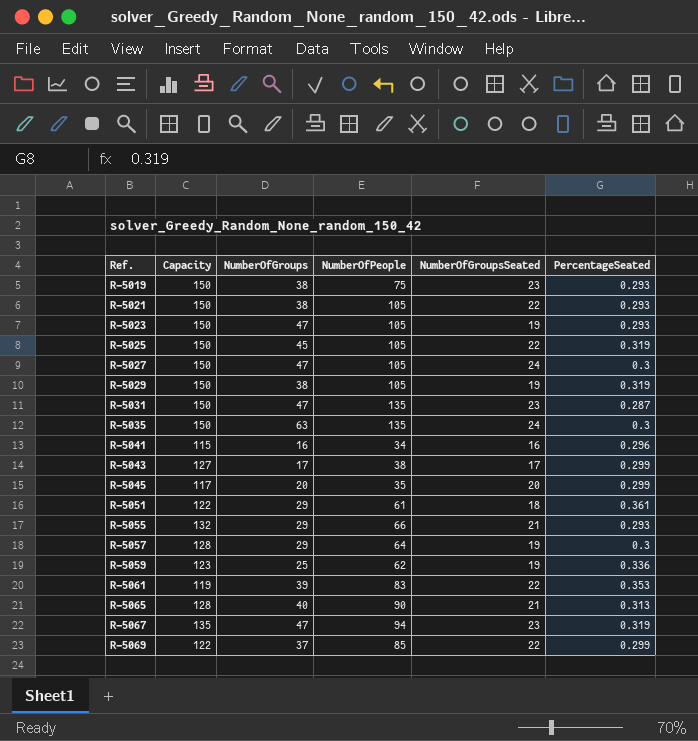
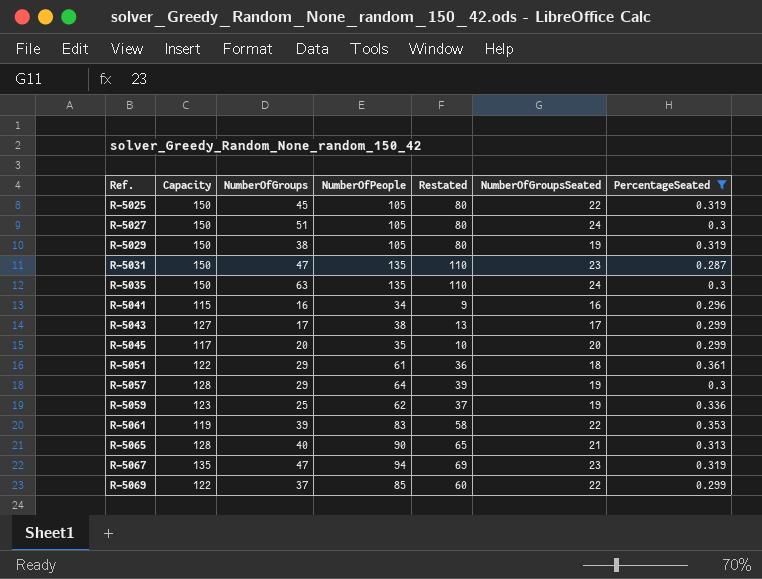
filter: none -> PercentageSeated != 0.293
column Restated | formula: none -> [NumberOfPeople] - 25
R-5027 | NumberOfGroups: 47 -> 51

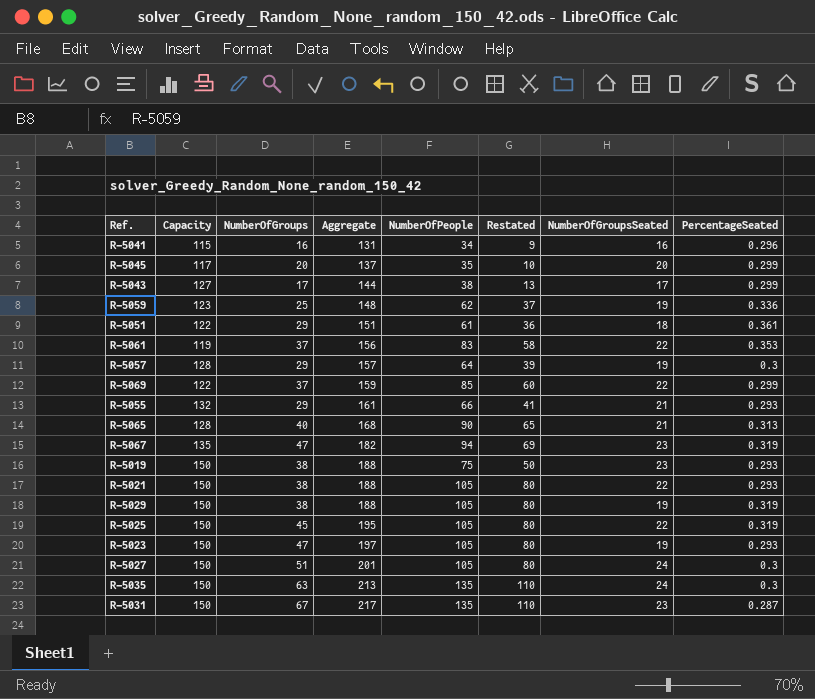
filter: PercentageSeated != 0.293 -> none
row order: Ref. ascending -> Aggregate ascending
column Aggregate | formula: none -> [Capacity] + [NumberOfGroups]
R-5061 | NumberOfGroups: 39 -> 37
R-5031 | NumberOfGroups: 47 -> 67

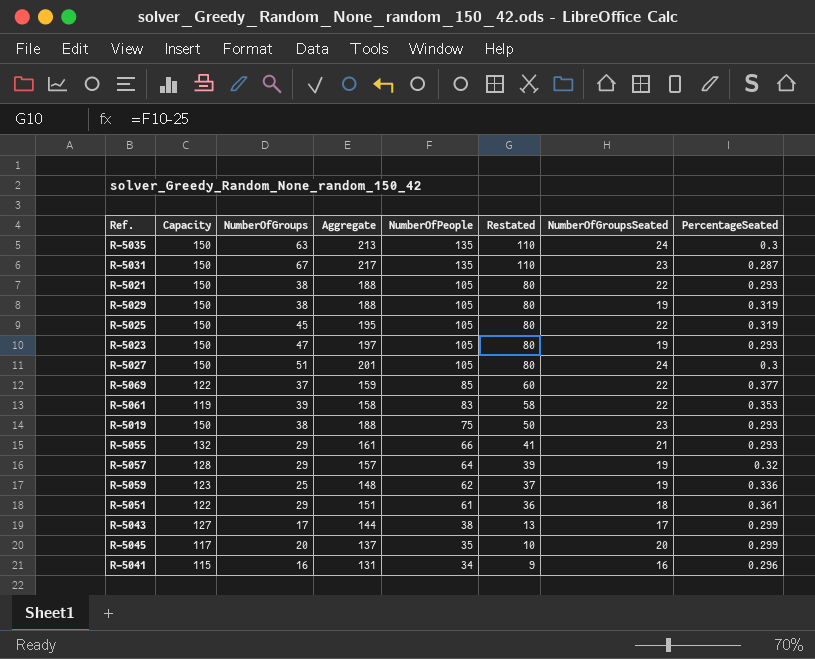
row order: Aggregate ascending -> NumberOfPeople descending
row R-5065: 128 | 40 | 168 | 90 | 65 | 21 | 0.313 -> none
row R-5067: 135 | 47 | 182 | 94 | 69 | 23 | 0.319 -> none
R-5069 | PercentageSeated: 0.299 -> 0.377
R-5061 | NumberOfGroups: 37 -> 39
R-5061 | Aggregate: 156 -> 158
R-5057 | PercentageSeated: 0.3 -> 0.32

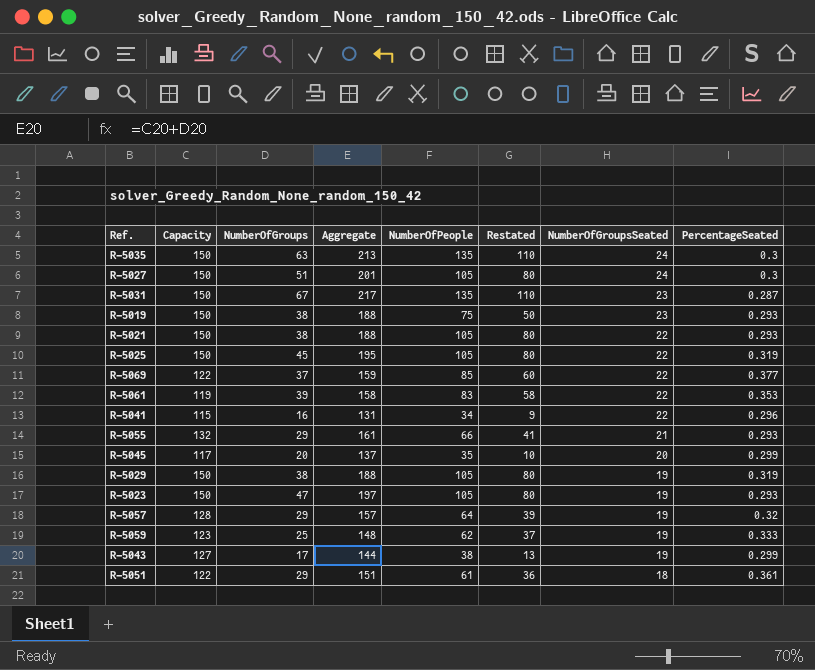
row order: NumberOfPeople descending -> NumberOfGroupsSeated descending
R-5041 | NumberOfGroupsSeated: 16 -> 22
R-5059 | PercentageSeated: 0.336 -> 0.333
R-5043 | NumberOfGroupsSeated: 17 -> 19

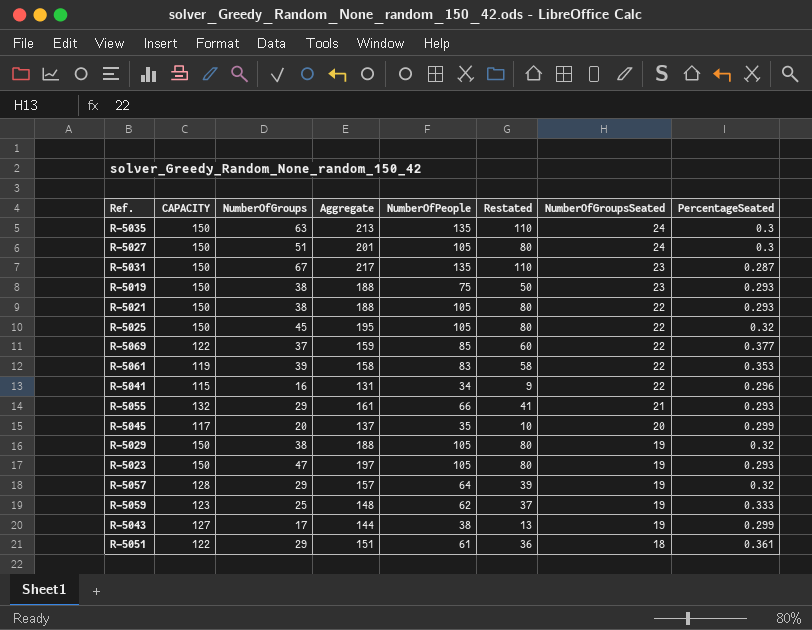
column name: Capacity -> CAPACITY
R-5025 | PercentageSeated: 0.319 -> 0.32
R-5029 | PercentageSeated: 0.319 -> 0.32

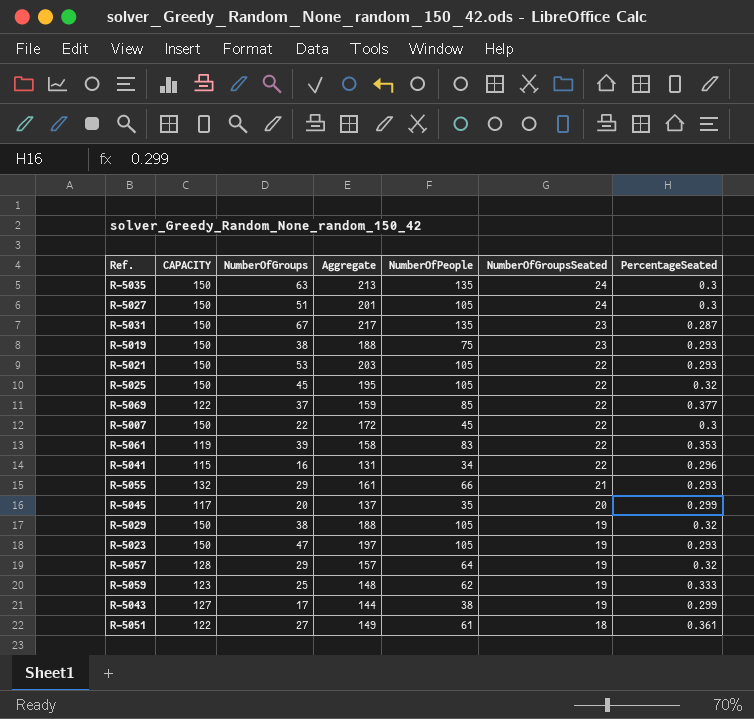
column Restated | formula: [NumberOfPeople] - 25 -> none
R-5021 | NumberOfGroups: 38 -> 53
R-5021 | Aggregate: 188 -> 203
row R-5007: none -> 150 | 22 | 172 | 45 | 22 | 0.3
R-5051 | NumberOfGroups: 29 -> 27
R-5051 | Aggregate: 151 -> 149

